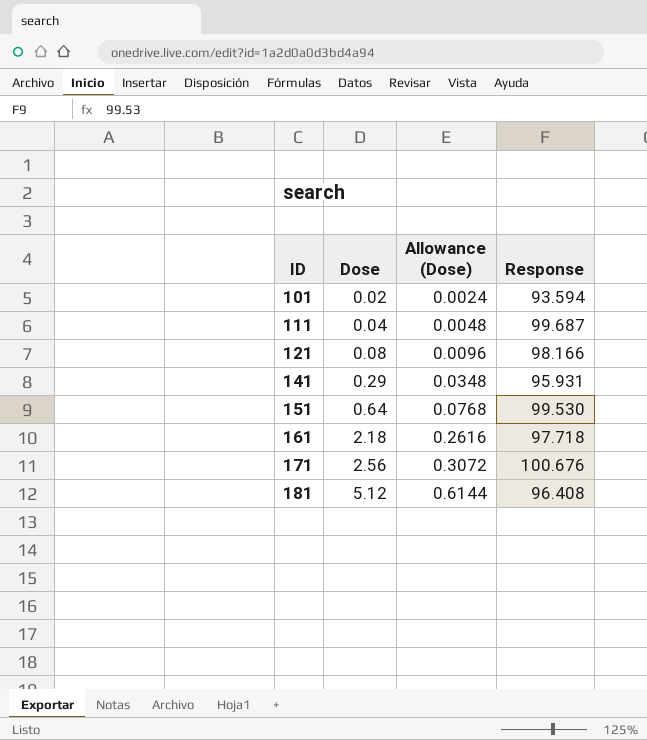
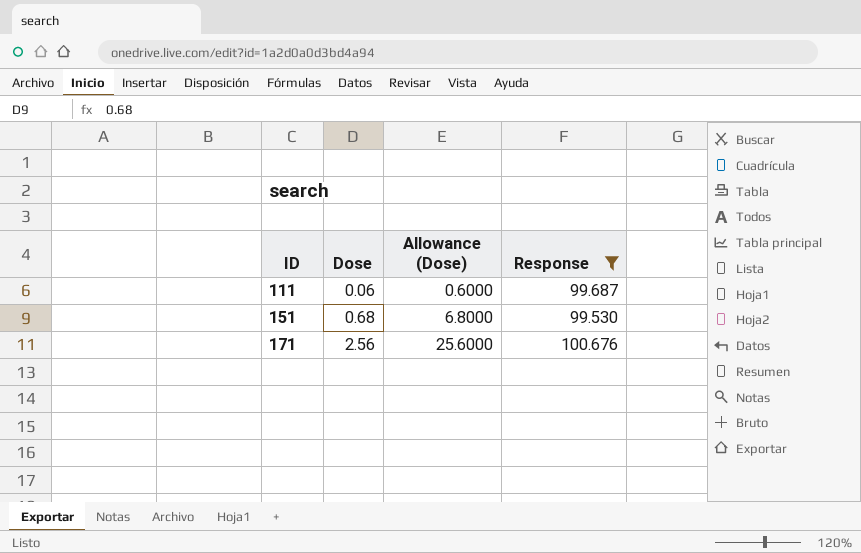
filter: none -> Response >= 99.530
column Allowance (Dose) | formula: [Dose] * 0.12 -> [Dose] * 10
111 | Dose: 0.04 -> 0.06
151 | Dose: 0.64 -> 0.68

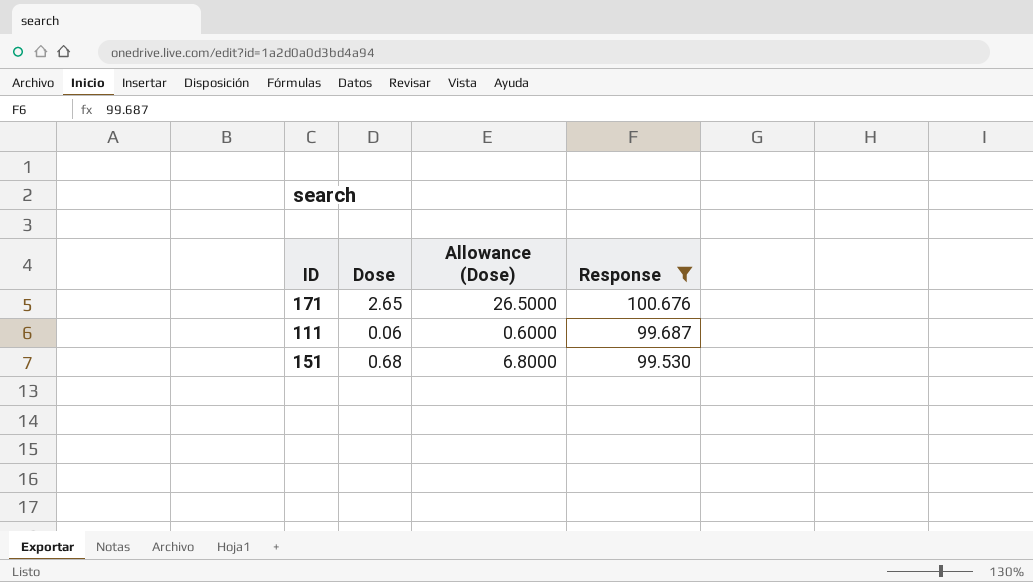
row order: ID ascending -> Response descending
171 | Dose: 2.56 -> 2.65
171 | Allowance (Dose): 25.6000 -> 26.5000

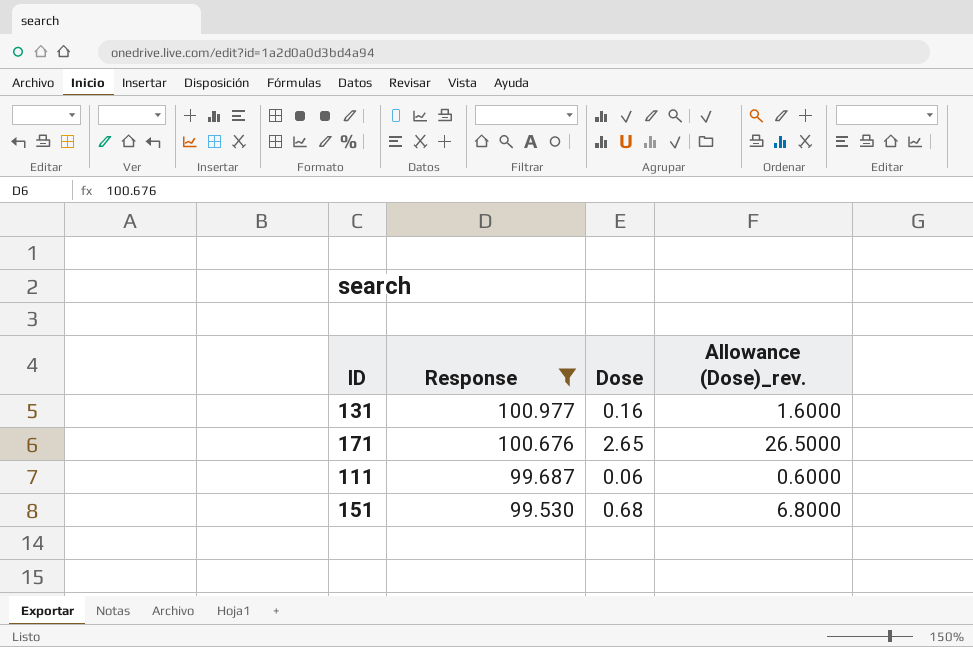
column Response | position: 4 -> 2
column name: Allowance (Dose) -> Allowance (Dose)_rev.
row 131: none -> 100.977 | 0.16 | 1.6000

